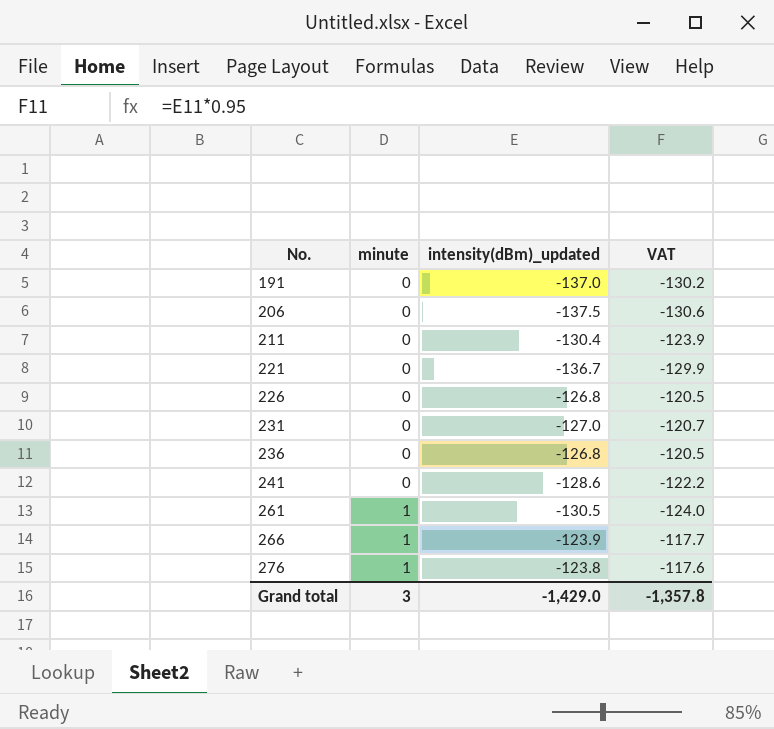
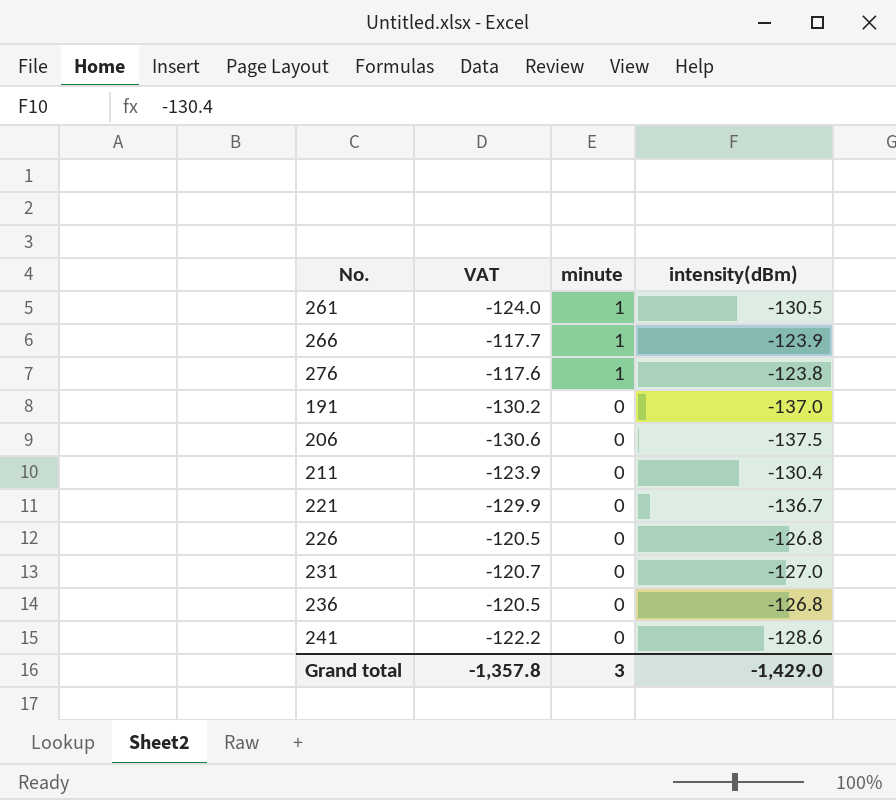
row order: No. ascending -> minute descending
column VAT | position: 4 -> 2
column name: intensity(dBm)_updated -> intensity(dBm)

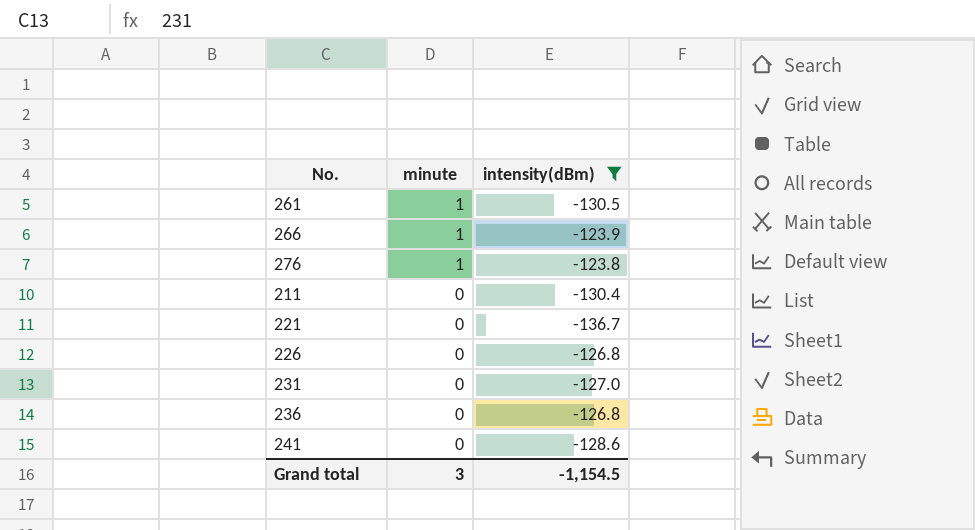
filter: none -> intensity(dBm) >= -136.7
column VAT | formula: [intensity(dBm)] * 0.95 -> none
Grand total | intensity(dBm): -1,429.0 -> -1,154.5

